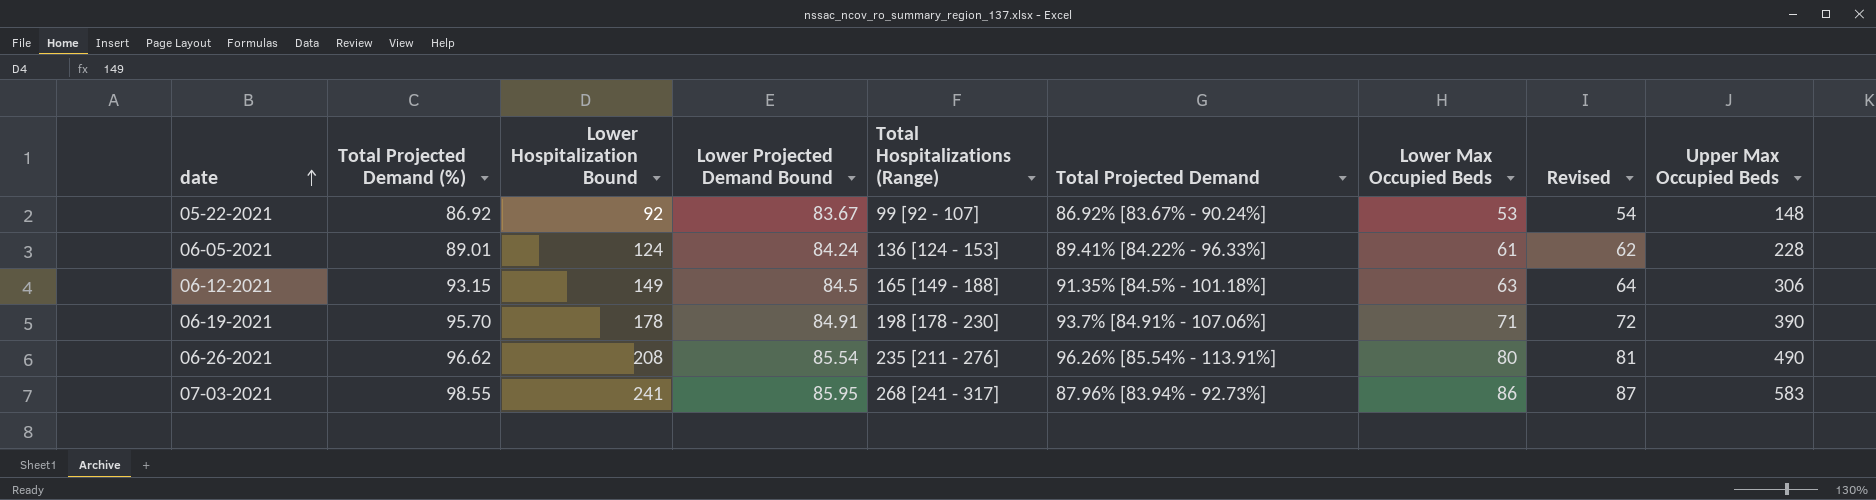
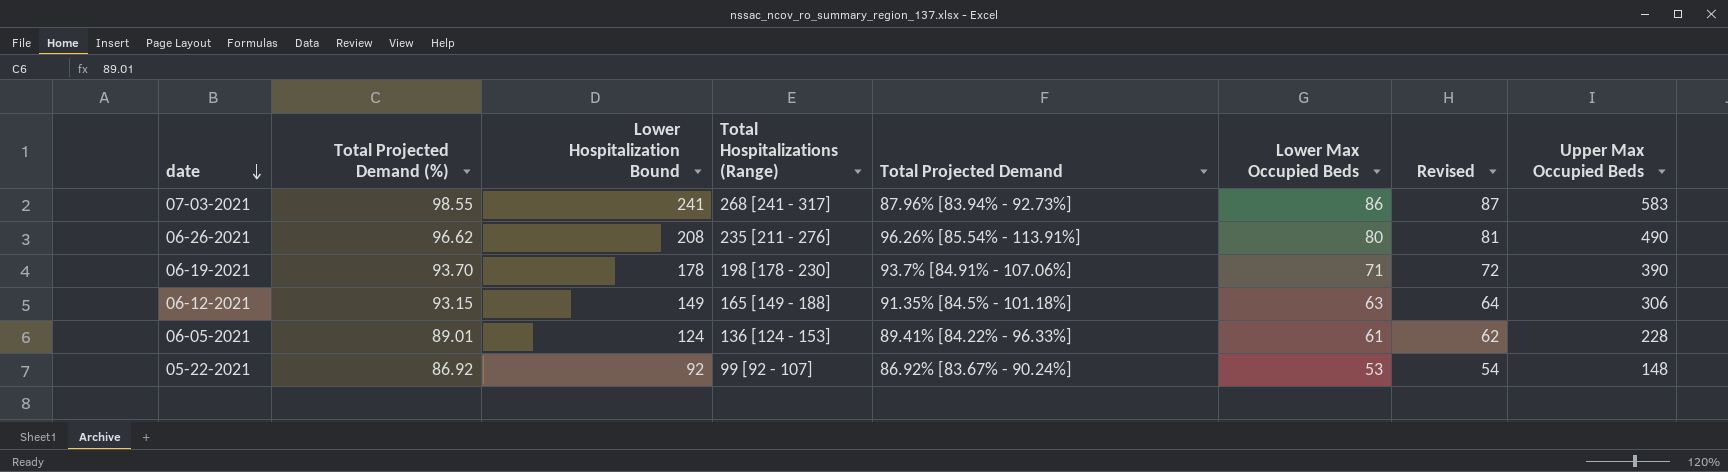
row order: date ascending -> date descending
column Lower Projected Demand Bound | position: 4 -> none
06-19-2021 | Total Projected Demand (%): 95.70 -> 93.70

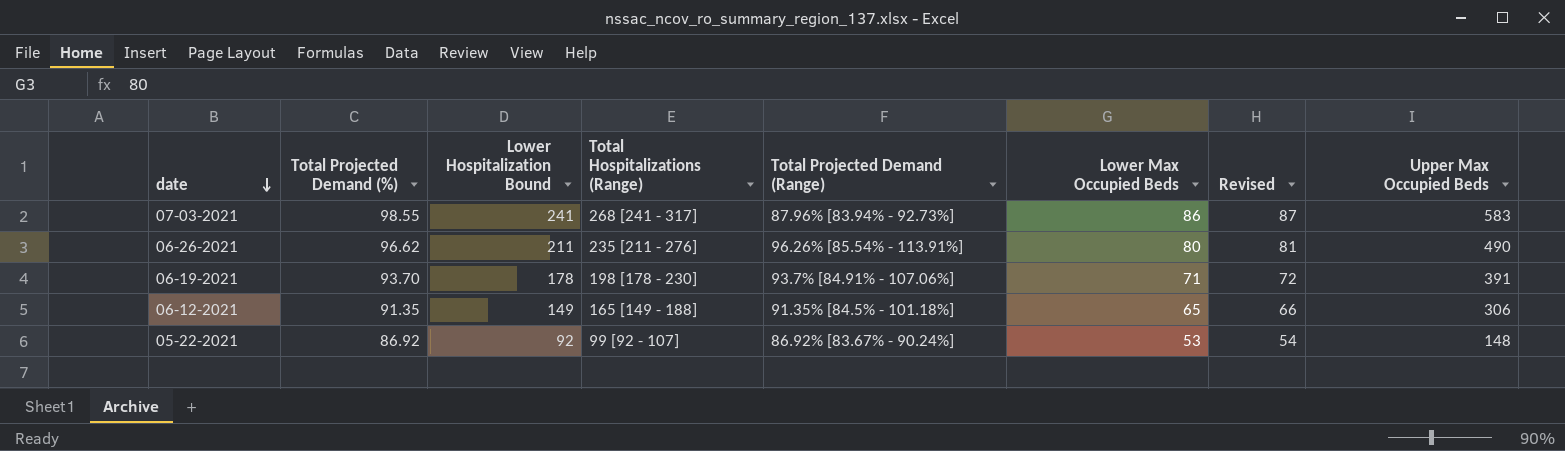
column name: Total Projected Demand -> Total Projected Demand (Range)
row 06-05-2021: 89.01 | 124 | 136 [124 - 153] | 89.41% [84.22% - 96.33%] | 61 | 62 | 228 -> none
06-26-2021 | Lower Hospitalization Bound: 208 -> 211
06-19-2021 | Upper Max Occupied Beds: 390 -> 391
06-12-2021 | Total Projected Demand (%): 93.15 -> 91.35
06-12-2021 | Lower Max Occupied Beds: 63 -> 65
06-12-2021 | Revised: 64 -> 66

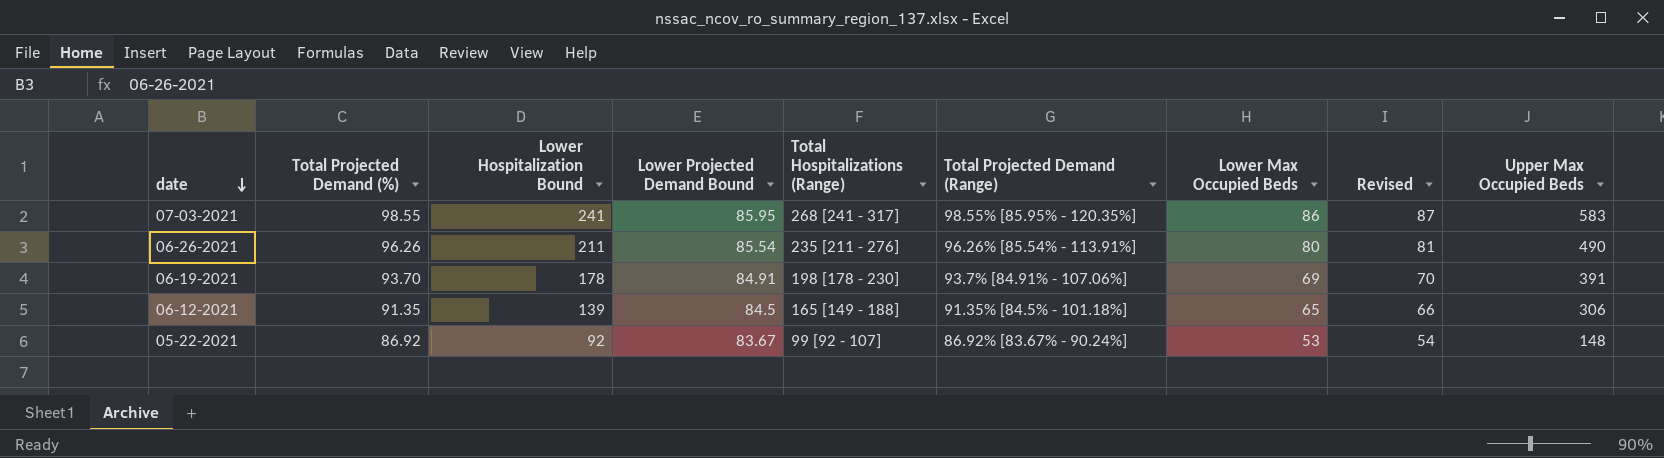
column Lower Projected Demand Bound | position: none -> 4
07-03-2021 | Total Projected Demand (Range): 87.96% [83.94% - 92.73%] -> 98.55% [85.95% - 120.35%]
06-26-2021 | Total Projected Demand (%): 96.62 -> 96.26
06-19-2021 | Lower Max Occupied Beds: 71 -> 69
06-19-2021 | Revised: 72 -> 70
06-12-2021 | Lower Hospitalization Bound: 149 -> 139

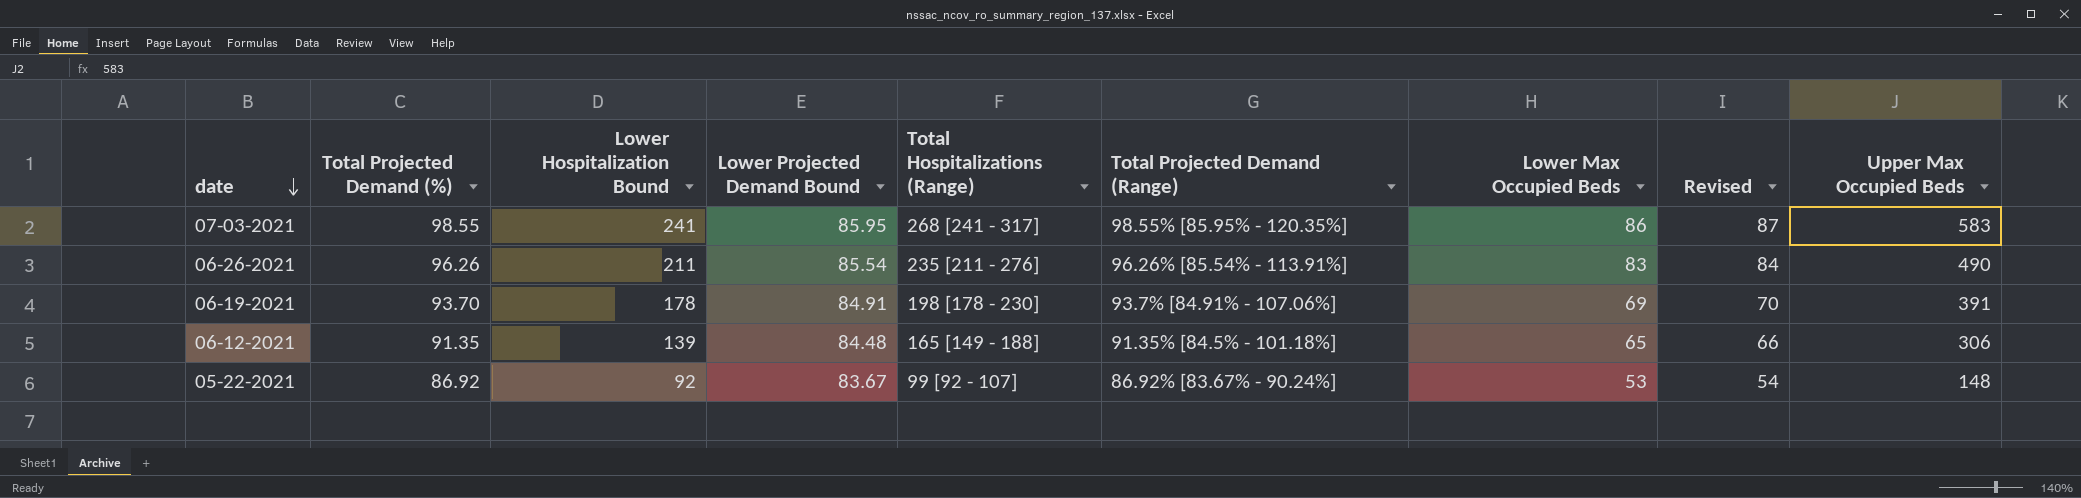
06-26-2021 | Lower Max Occupied Beds: 80 -> 83
06-26-2021 | Revised: 81 -> 84
06-12-2021 | Lower Projected Demand Bound: 84.5 -> 84.48

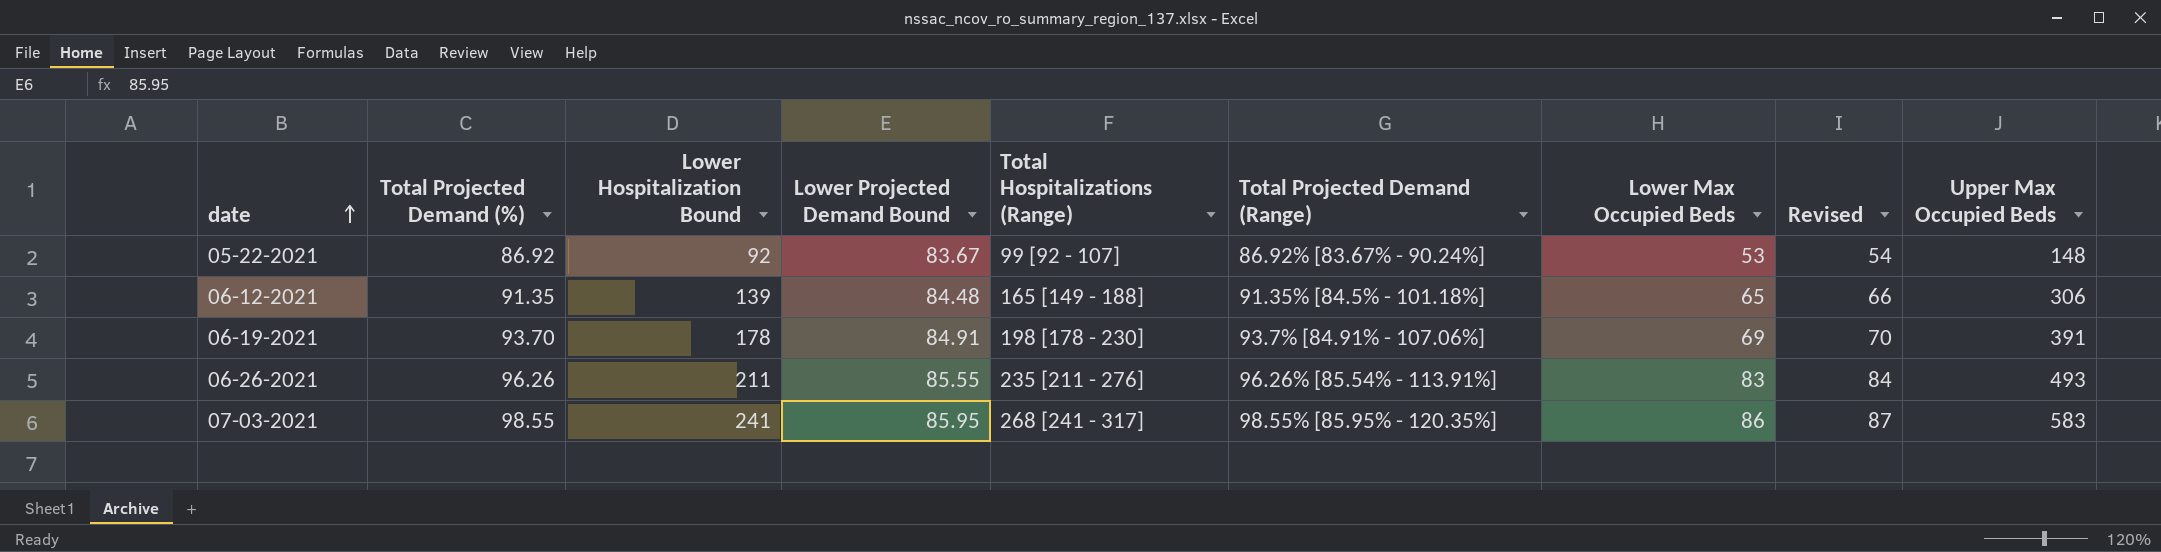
row order: date descending -> date ascending
06-26-2021 | Lower Projected Demand Bound: 85.54 -> 85.55
06-26-2021 | Upper Max Occupied Beds: 490 -> 493

